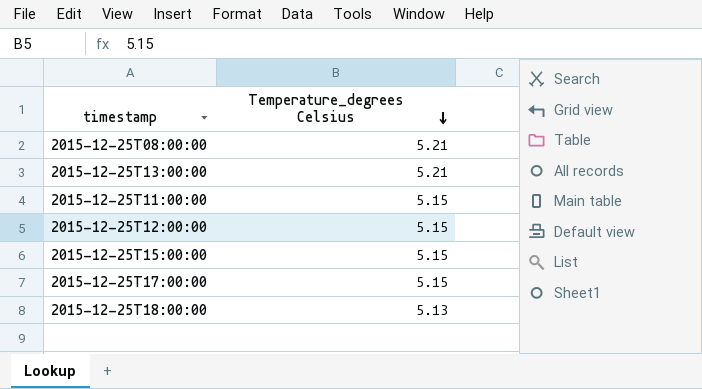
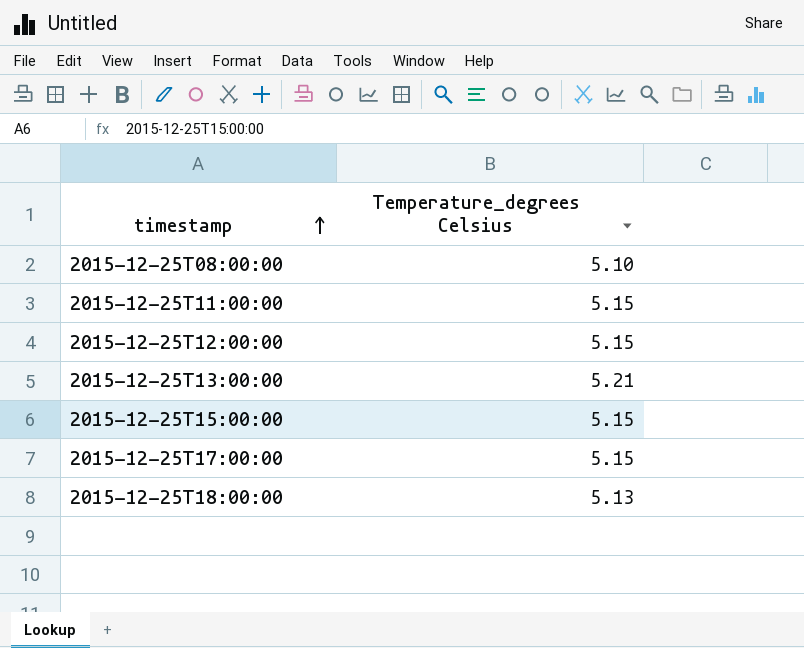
row order: Temperature_degrees Celsius descending -> timestamp ascending
2015-12-25T08:00:00 | Temperature_degrees Celsius: 5.21 -> 5.10

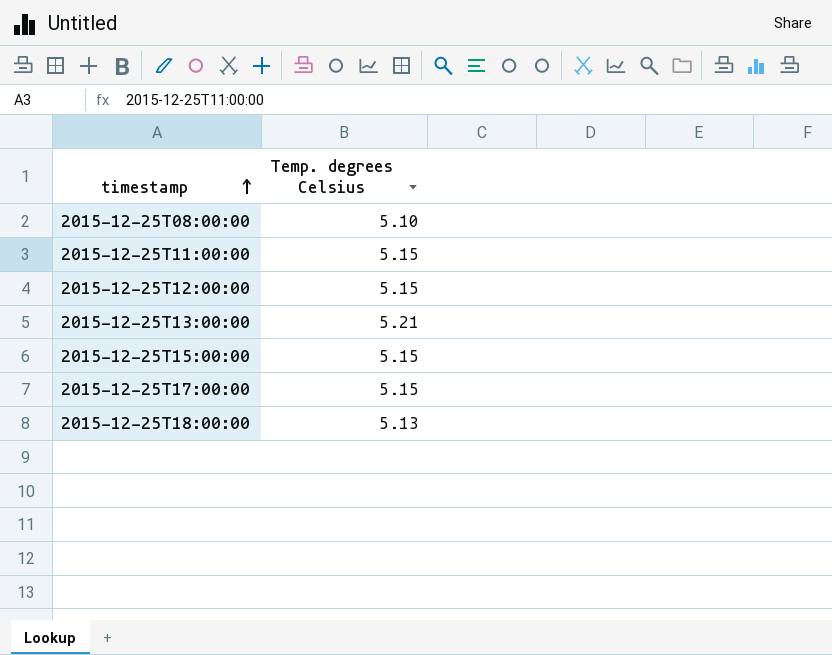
column name: Temperature_degrees Celsius -> Temp. degrees Celsius

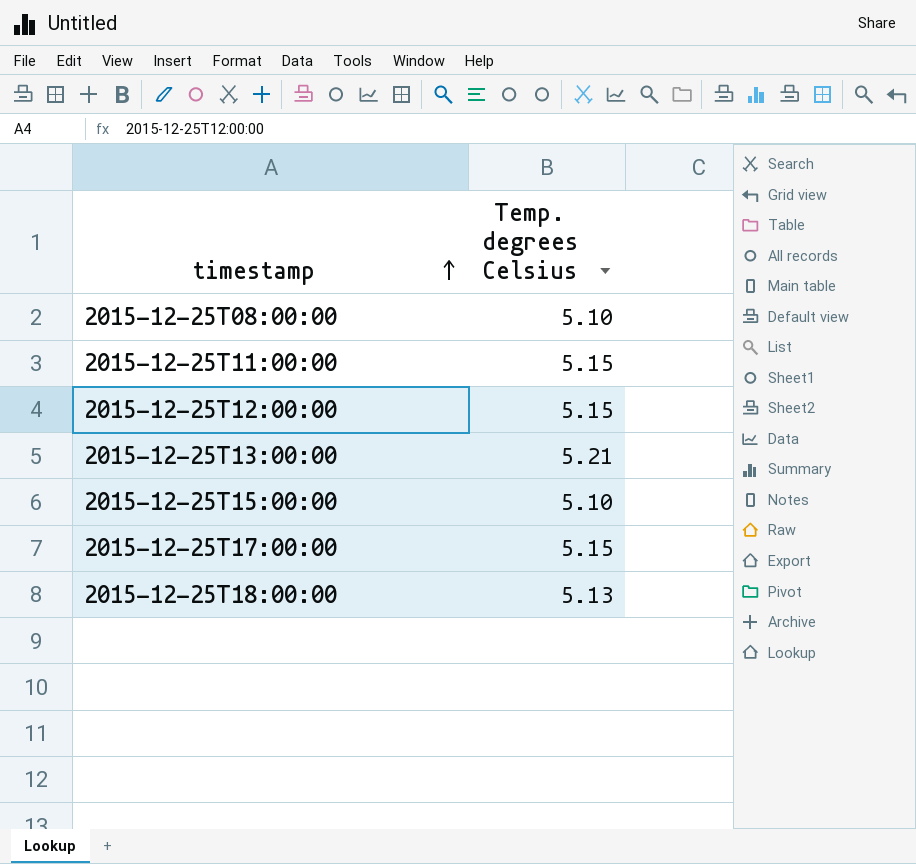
2015-12-25T15:00:00 | Temp. degrees Celsius: 5.15 -> 5.10

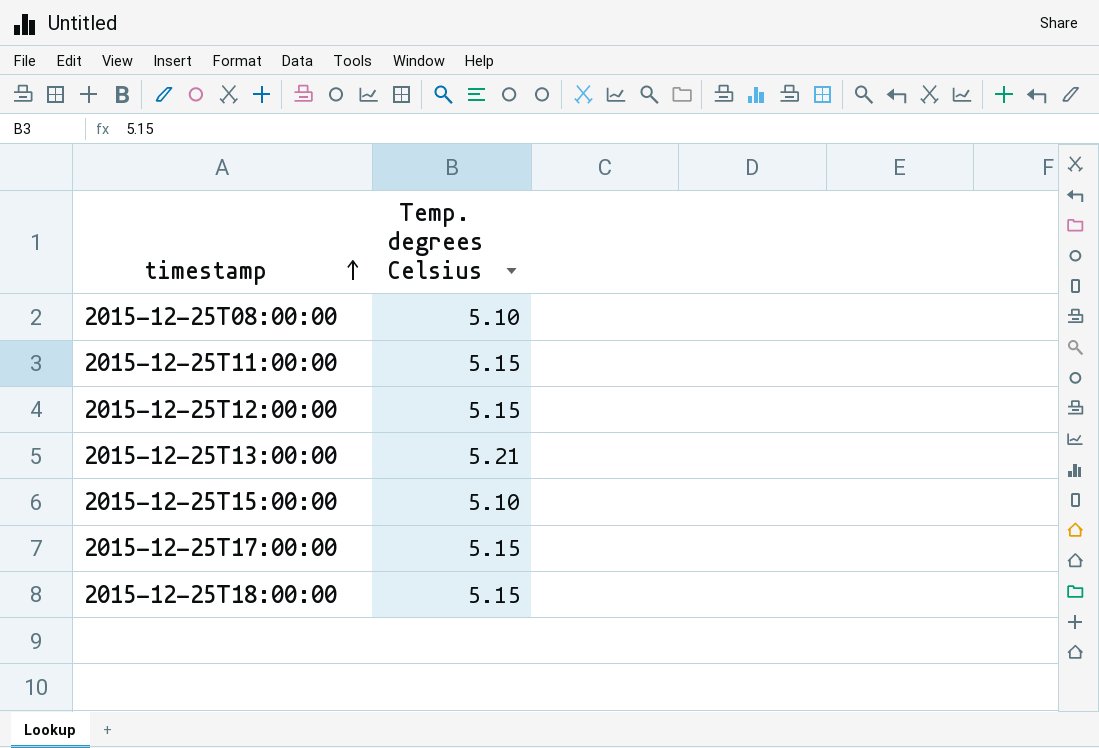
2015-12-25T18:00:00 | Temp. degrees Celsius: 5.13 -> 5.15

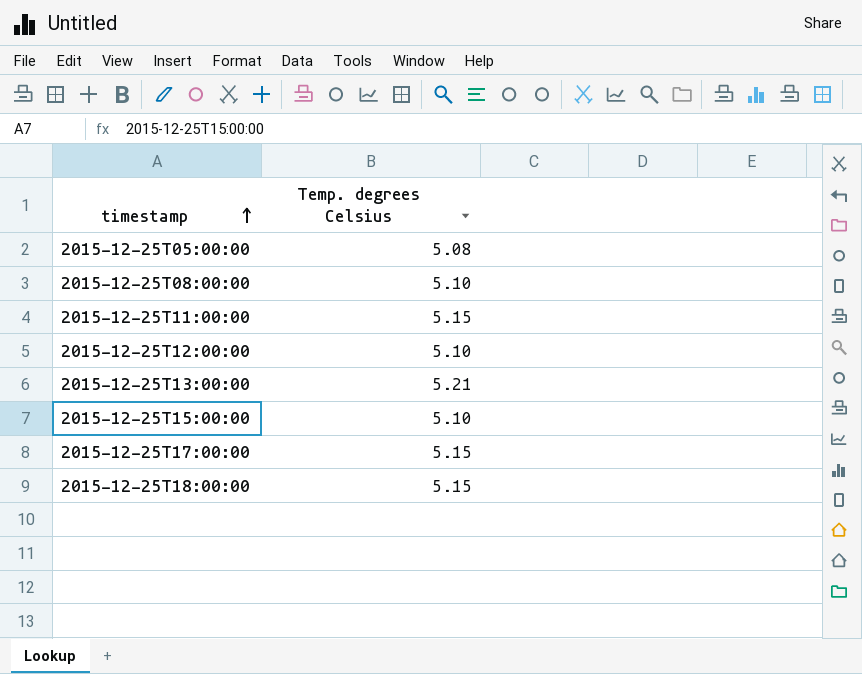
row 2015-12-25T05:00:00: none -> 5.08
2015-12-25T12:00:00 | Temp. degrees Celsius: 5.15 -> 5.10

